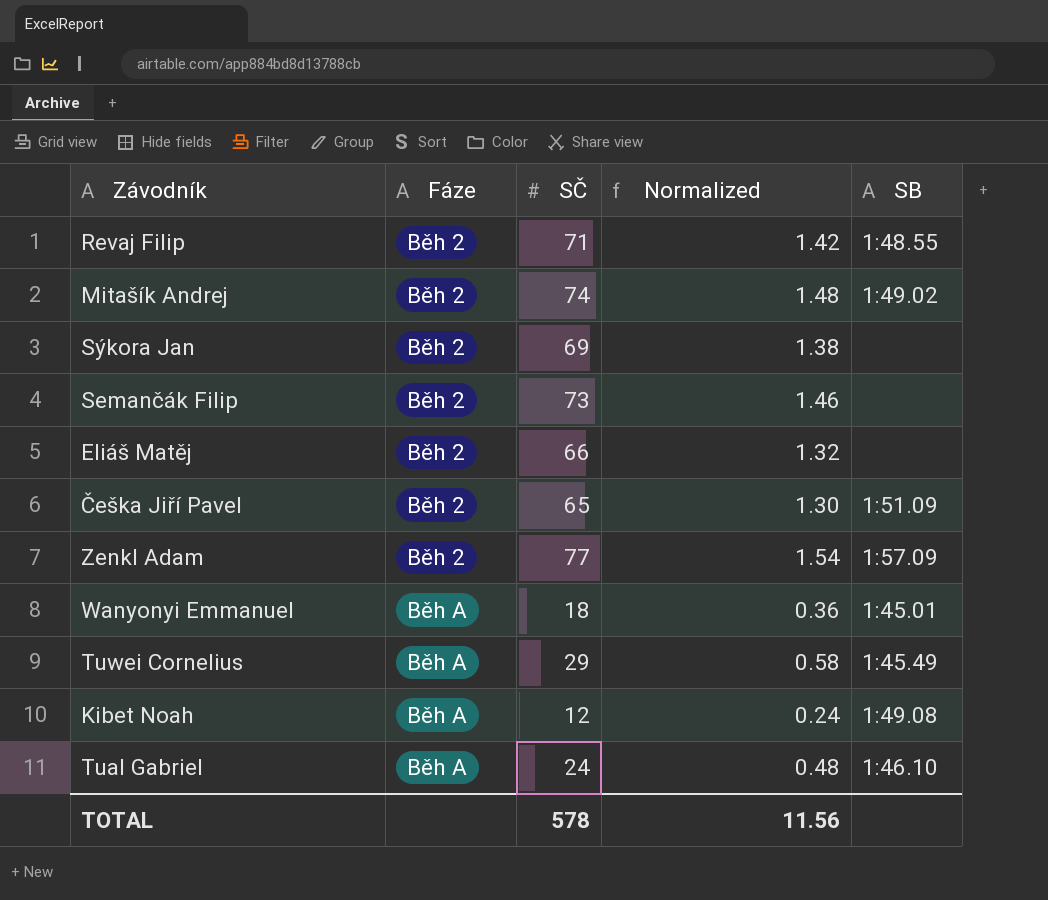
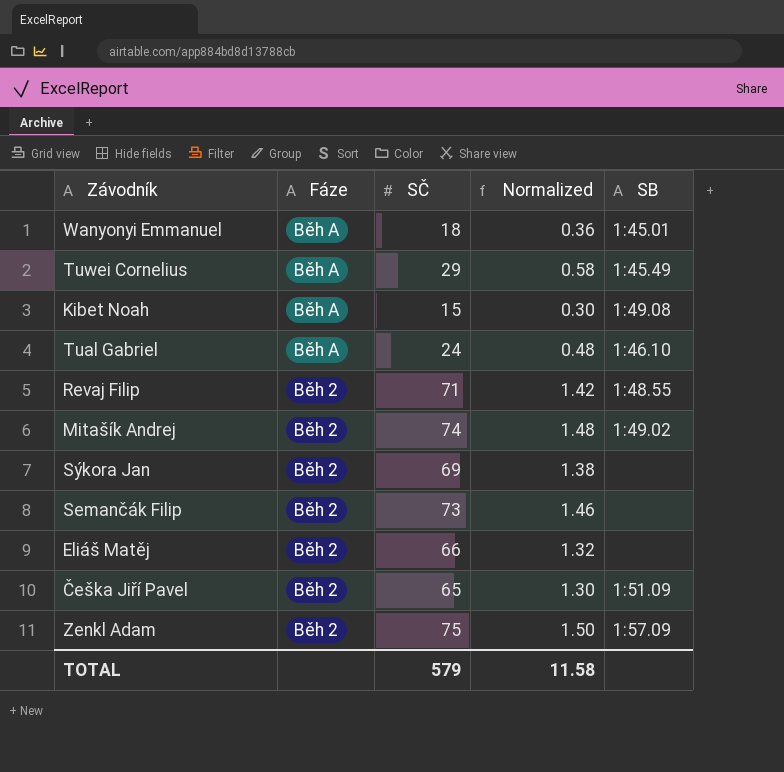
row order: Fáze ascending -> Fáze descending
Kibet Noah | SČ: 12 -> 15
Kibet Noah | Normalized: 0.24 -> 0.30
Zenkl Adam | SČ: 77 -> 75
Zenkl Adam | Normalized: 1.54 -> 1.50
TOTAL | SČ: 578 -> 579
TOTAL | Normalized: 11.56 -> 11.58

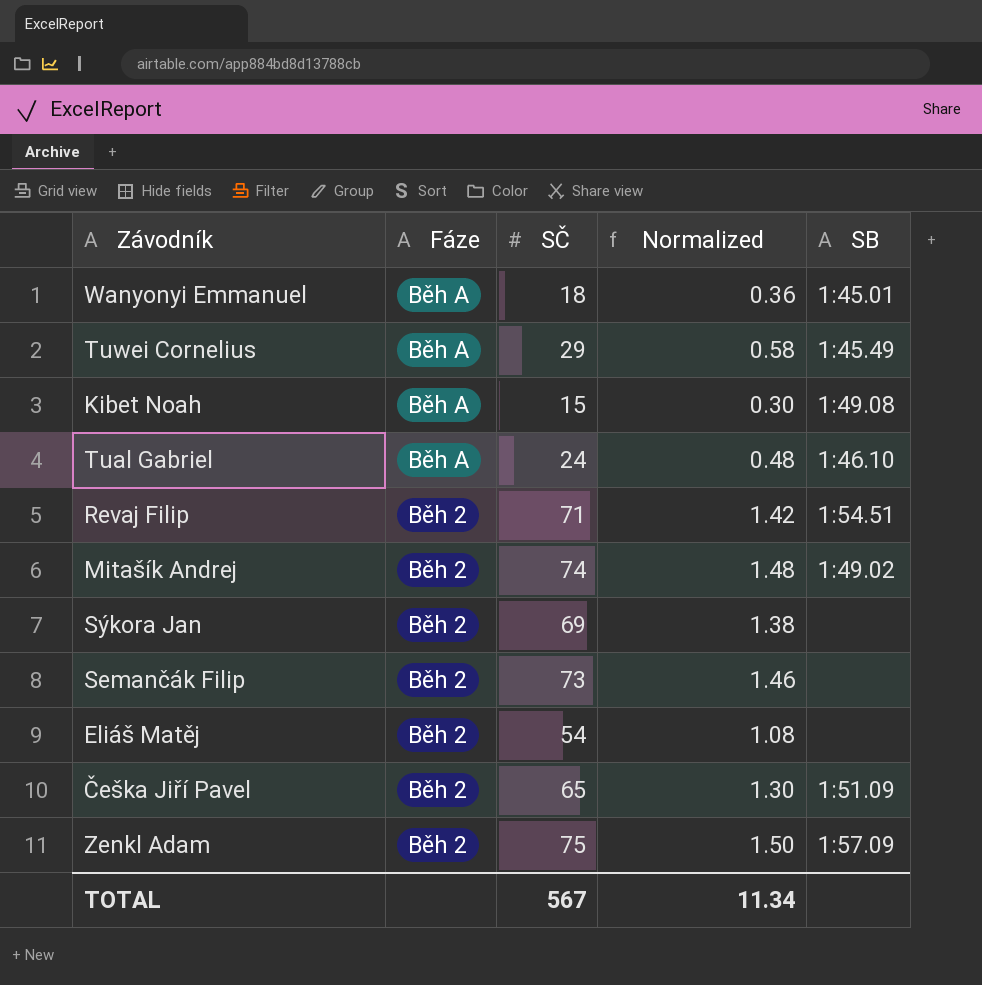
Revaj Filip | SB: 1:48.55 -> 1:54.51
Eliáš Matěj | SČ: 66 -> 54
Eliáš Matěj | Normalized: 1.32 -> 1.08
TOTAL | SČ: 579 -> 567
TOTAL | Normalized: 11.58 -> 11.34

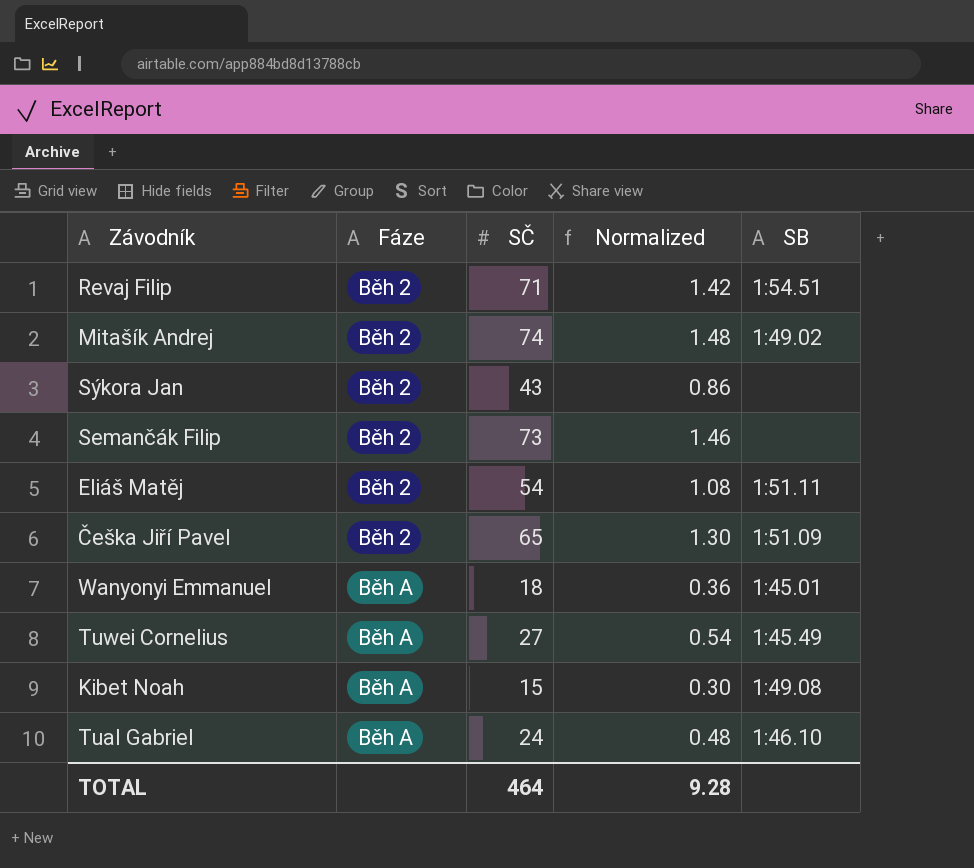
row order: Fáze descending -> Fáze ascending
row Zenkl Adam: Běh 2 | 75 | 1.50 | 1:57.09 -> none
Sýkora Jan | SČ: 69 -> 43
Sýkora Jan | Normalized: 1.38 -> 0.86
Eliáš Matěj | SB: none -> 1:51.11
Tuwei Cornelius | SČ: 29 -> 27
Tuwei Cornelius | Normalized: 0.58 -> 0.54
TOTAL | SČ: 567 -> 464
TOTAL | Normalized: 11.34 -> 9.28

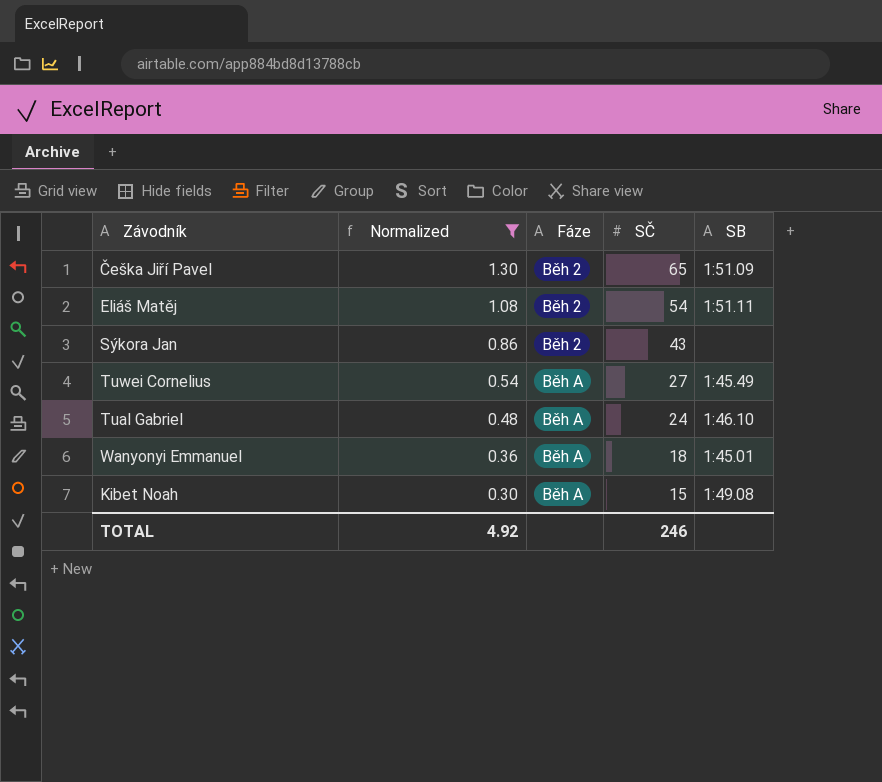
filter: none -> Normalized <= 1.30
row order: Fáze ascending -> Normalized descending
column Normalized | position: 4 -> 2
TOTAL | Normalized: 9.28 -> 4.92
TOTAL | SČ: 464 -> 246

